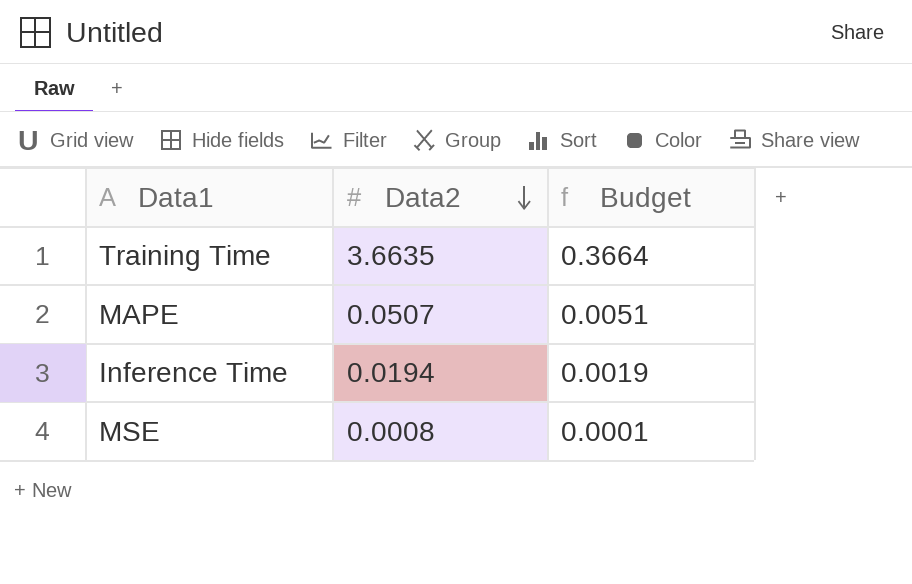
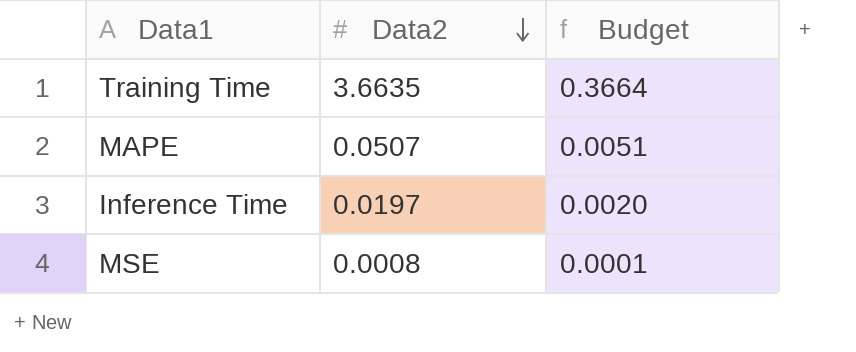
Inference Time | Data2: 0.0194 -> 0.0197
Inference Time | Budget: 0.0019 -> 0.0020

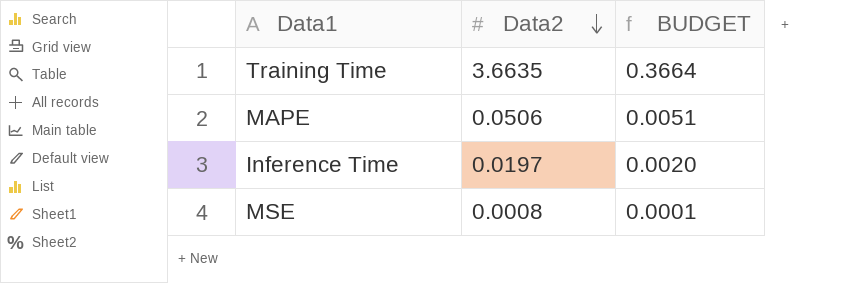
column name: Budget -> BUDGET
MAPE | Data2: 0.0507 -> 0.0506

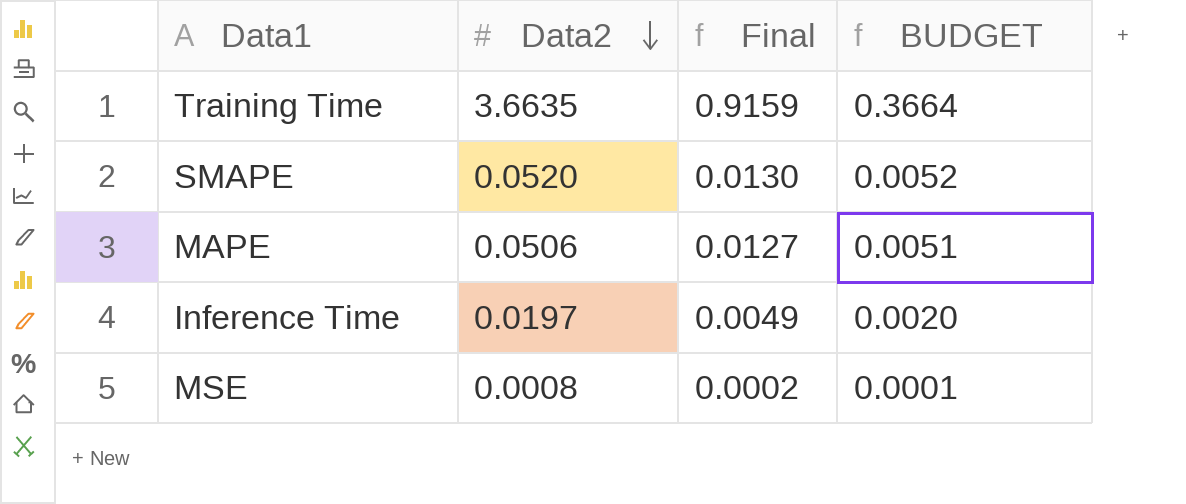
column Final | formula: none -> [Data2] * 0.25
row SMAPE: none -> 0.0520 | 0.0130 | 0.0052

